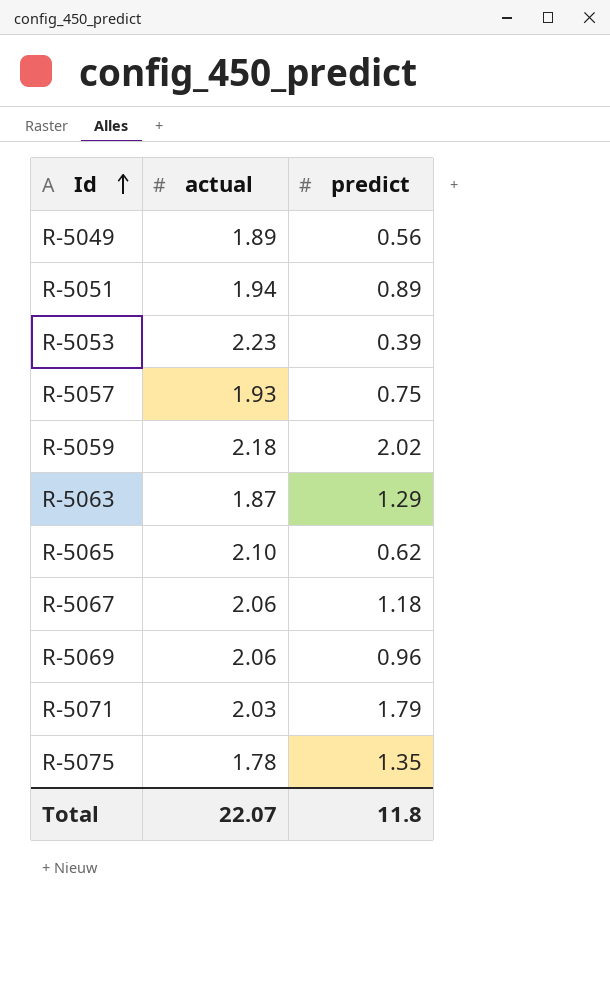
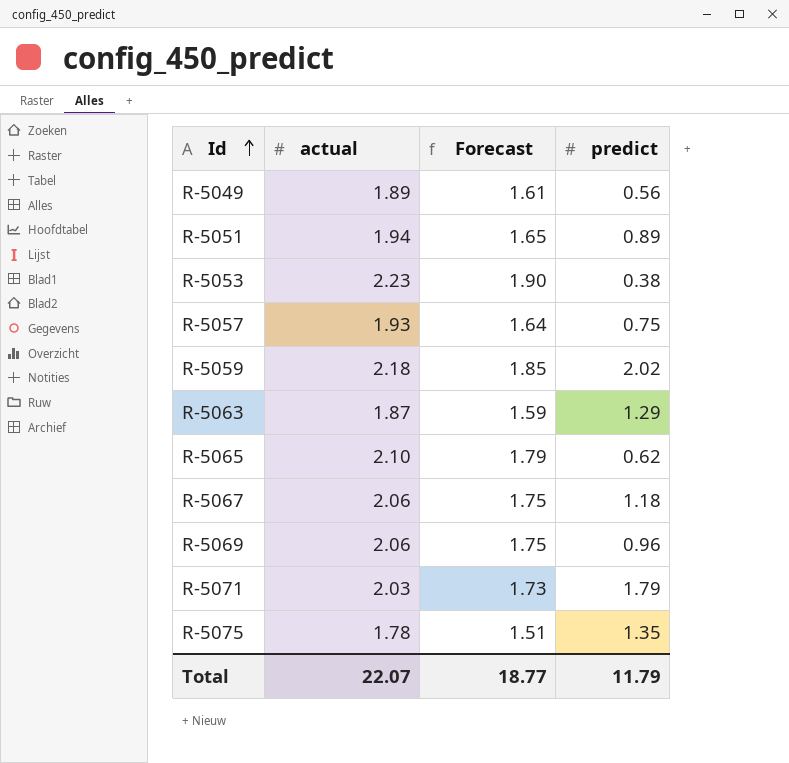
column Forecast | formula: none -> [actual] * 0.85
R-5053 | predict: 0.39 -> 0.38
Total | predict: 11.8 -> 11.79

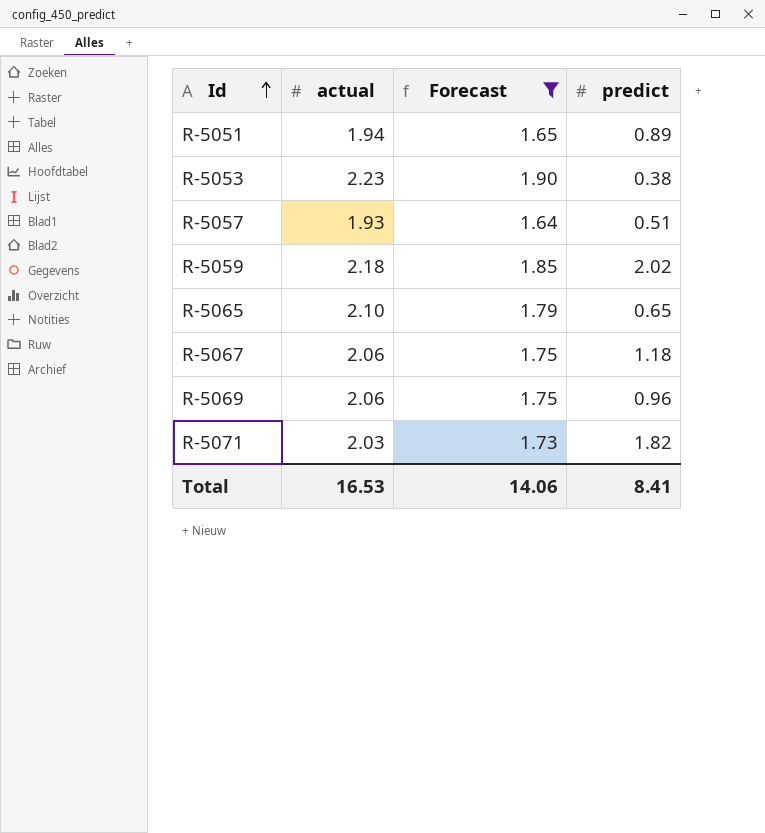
filter: none -> Forecast >= 1.64
R-5057 | predict: 0.75 -> 0.51
R-5065 | predict: 0.62 -> 0.65
R-5071 | predict: 1.79 -> 1.82
Total | actual: 22.07 -> 16.53
Total | Forecast: 18.77 -> 14.06
Total | predict: 11.79 -> 8.41

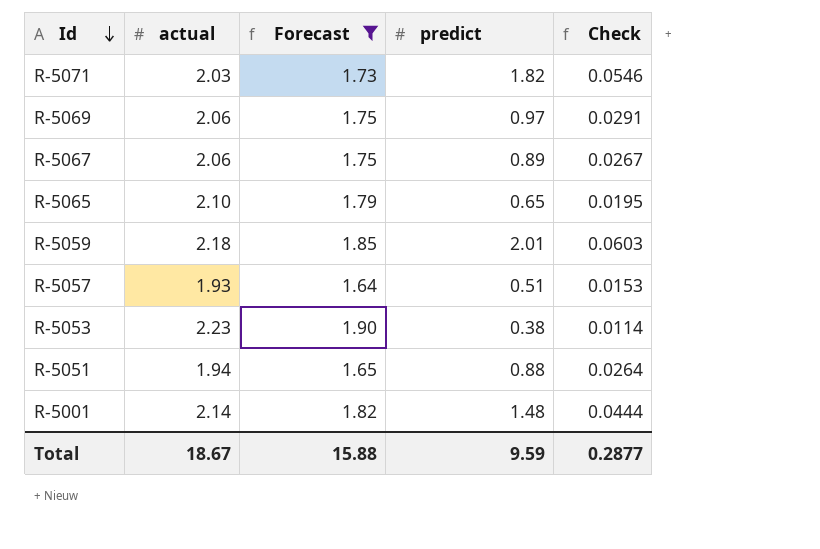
row order: Id ascending -> Id descending
column Check | formula: none -> [predict] * 0.03
R-5069 | predict: 0.96 -> 0.97
R-5067 | predict: 1.18 -> 0.89
R-5059 | predict: 2.02 -> 2.01
R-5051 | predict: 0.89 -> 0.88
row R-5001: none -> 2.14 | 1.82 | 1.48 | 0.0444
Total | actual: 16.53 -> 18.67
Total | Forecast: 14.06 -> 15.88
Total | predict: 8.41 -> 9.59

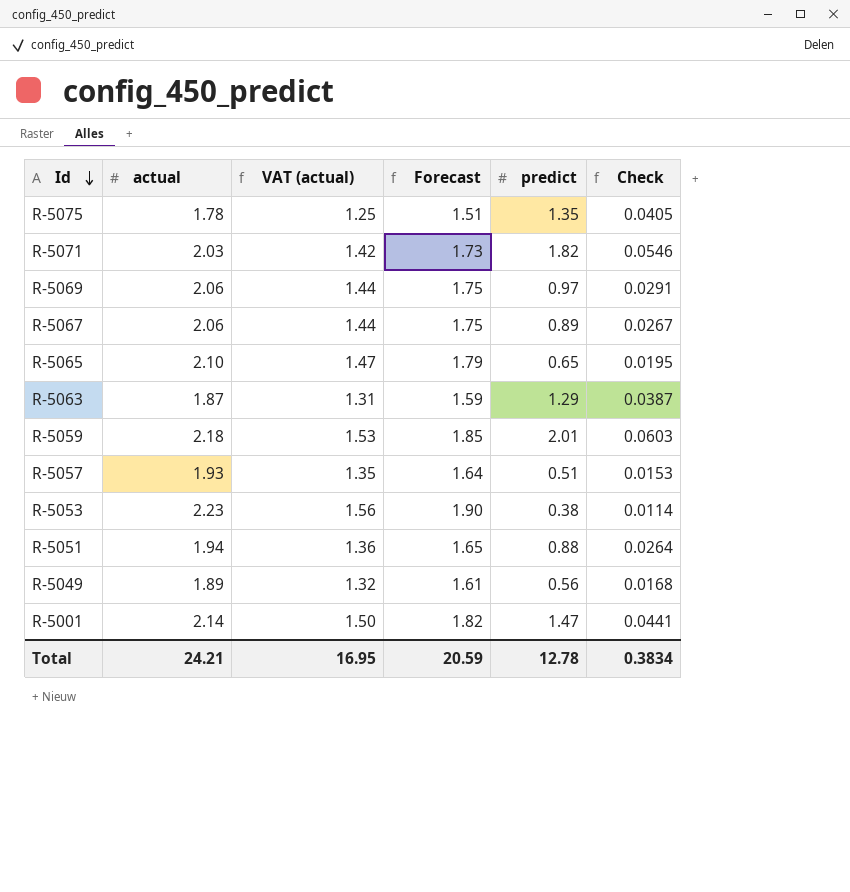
filter: Forecast >= 1.64 -> none
column VAT (actual) | formula: none -> [actual] * 0.7
R-5001 | predict: 1.48 -> 1.47
R-5001 | Check: 0.0444 -> 0.0441
Total | actual: 18.67 -> 24.21
Total | Forecast: 15.88 -> 20.59
Total | predict: 9.59 -> 12.78
Total | Check: 0.2877 -> 0.3834

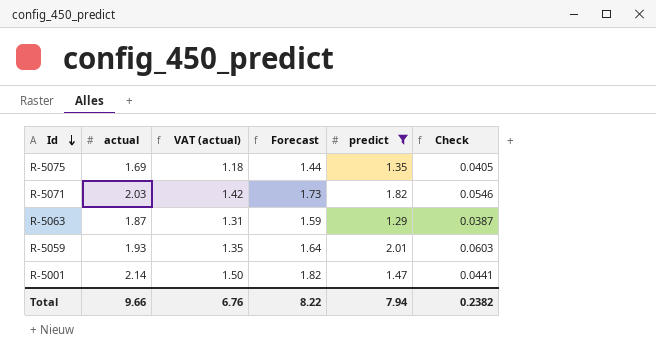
filter: none -> predict >= 1.29
R-5075 | actual: 1.78 -> 1.69
R-5075 | VAT (actual): 1.25 -> 1.18
R-5075 | Forecast: 1.51 -> 1.44
R-5059 | actual: 2.18 -> 1.93
R-5059 | VAT (actual): 1.53 -> 1.35
R-5059 | Forecast: 1.85 -> 1.64
Total | actual: 24.21 -> 9.66
Total | VAT (actual): 16.95 -> 6.76
Total | Forecast: 20.59 -> 8.22
Total | predict: 12.78 -> 7.94
Total | Check: 0.3834 -> 0.2382

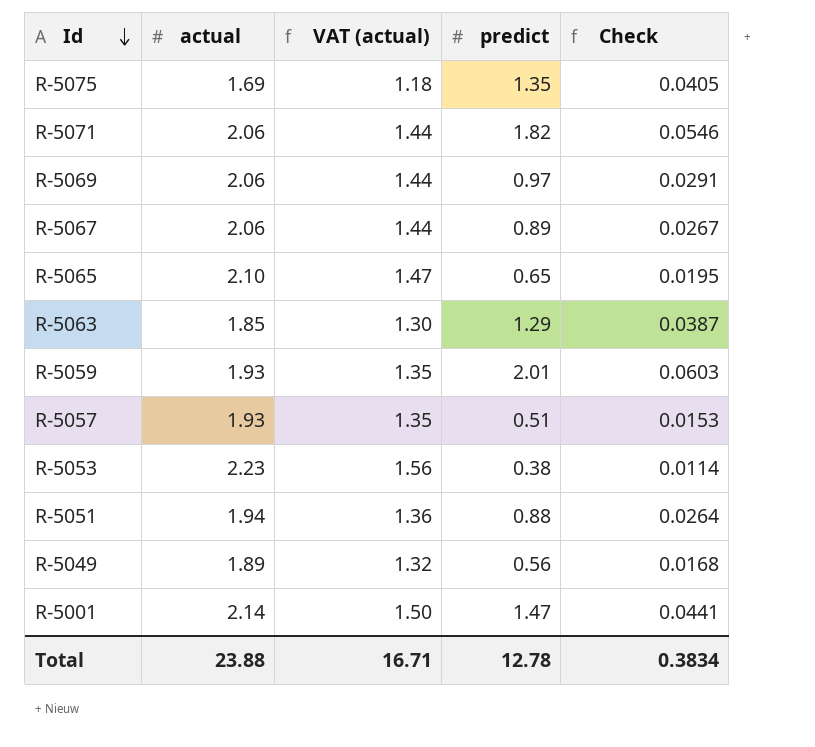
filter: predict >= 1.29 -> none
column Forecast | formula: [actual] * 0.85 -> none
R-5071 | actual: 2.03 -> 2.06
R-5071 | VAT (actual): 1.42 -> 1.44
R-5063 | actual: 1.87 -> 1.85
R-5063 | VAT (actual): 1.31 -> 1.30
Total | actual: 9.66 -> 23.88
Total | VAT (actual): 6.76 -> 16.71
Total | predict: 7.94 -> 12.78
Total | Check: 0.2382 -> 0.3834

